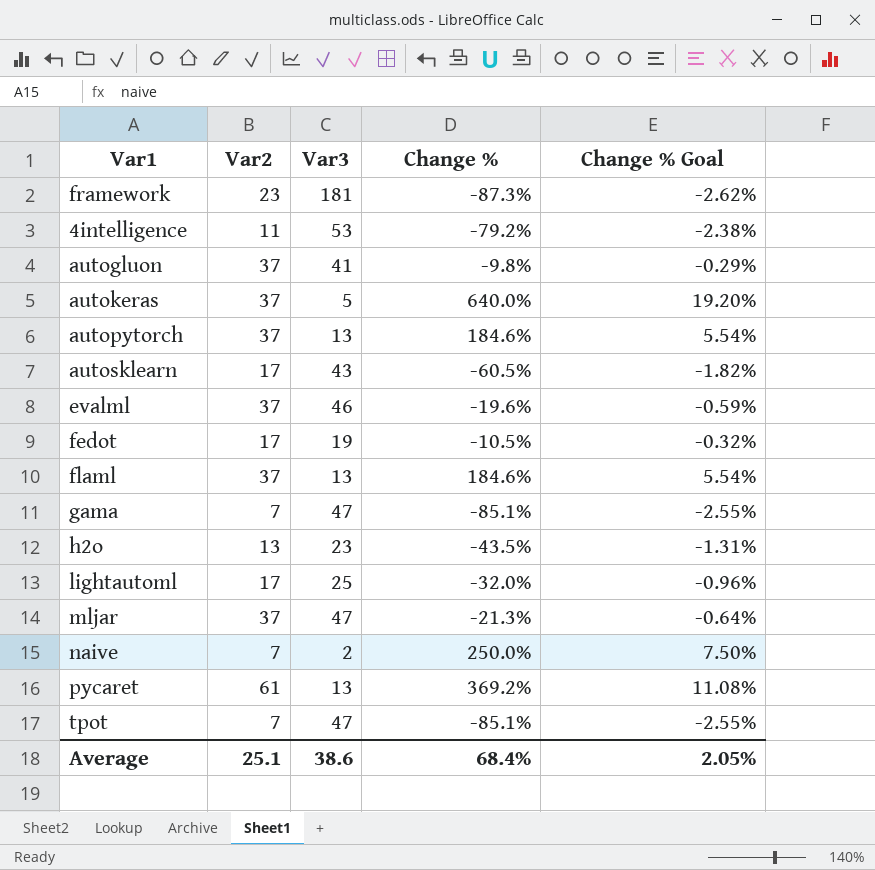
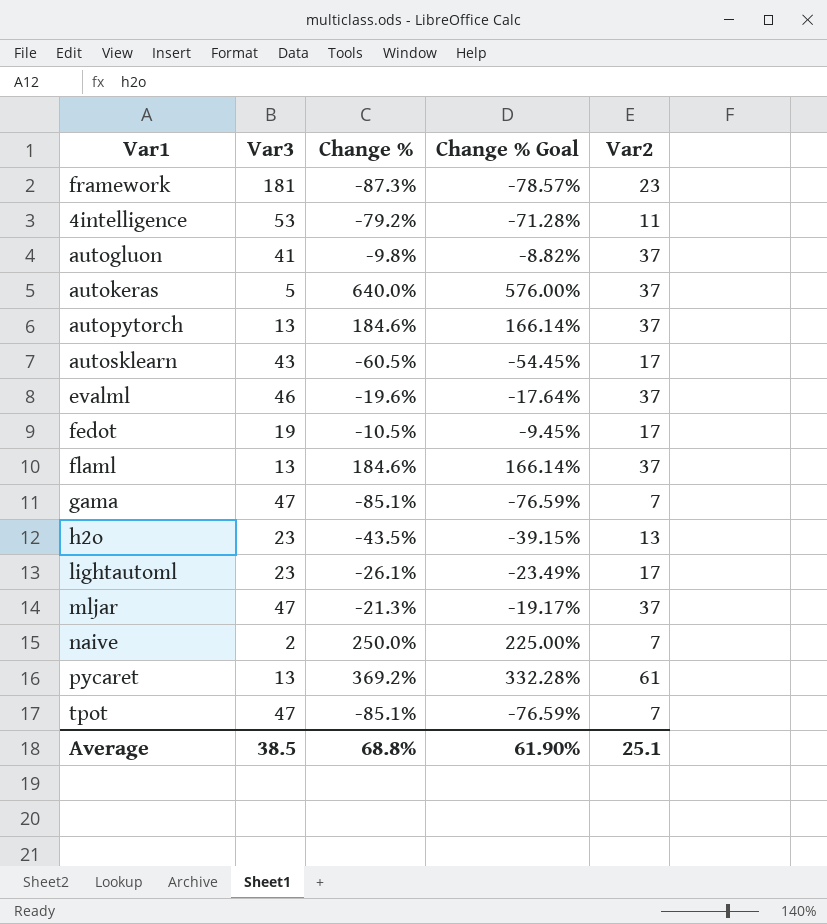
column Change % Goal | formula: [Change %] * 0.03 -> [Change %] * 0.9
column Var2 | position: 2 -> 5
lightautoml | Var3: 25 -> 23
lightautoml | Change %: -32.0% -> -26.1%
Average | Var3: 38.6 -> 38.5
Average | Change %: 68.4% -> 68.8%
Average | Change % Goal: 2.05% -> 61.90%

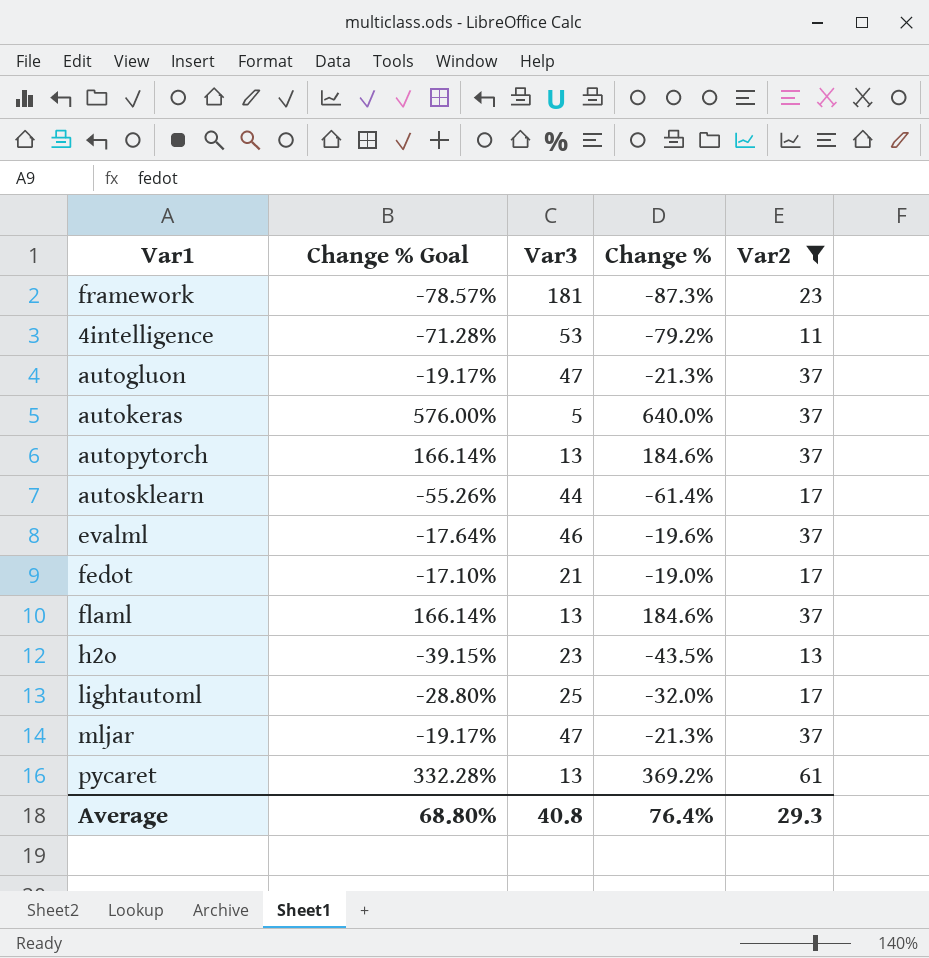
filter: none -> Var2 != 7
column Change % Goal | position: 4 -> 2
autogluon | Change % Goal: -8.82% -> -19.17%
autogluon | Var3: 41 -> 47
autogluon | Change %: -9.8% -> -21.3%
autosklearn | Change % Goal: -54.45% -> -55.26%
autosklearn | Var3: 43 -> 44
autosklearn | Change %: -60.5% -> -61.4%
fedot | Change % Goal: -9.45% -> -17.10%
fedot | Var3: 19 -> 21
fedot | Change %: -10.5% -> -19.0%
lightautoml | Change % Goal: -23.49% -> -28.80%
lightautoml | Var3: 23 -> 25
lightautoml | Change %: -26.1% -> -32.0%
Average | Change % Goal: 61.90% -> 68.80%
Average | Var3: 38.5 -> 40.8
Average | Change %: 68.8% -> 76.4%
Average | Var2: 25.1 -> 29.3

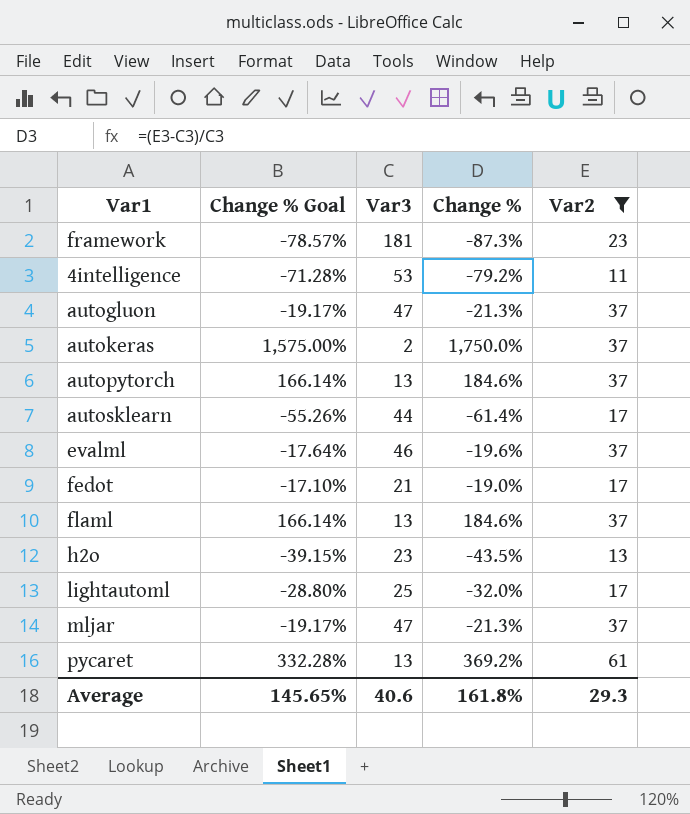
autokeras | Change % Goal: 576.00% -> 1,575.00%
autokeras | Var3: 5 -> 2
autokeras | Change %: 640.0% -> 1,750.0%
Average | Change % Goal: 68.80% -> 145.65%
Average | Var3: 40.8 -> 40.6
Average | Change %: 76.4% -> 161.8%

